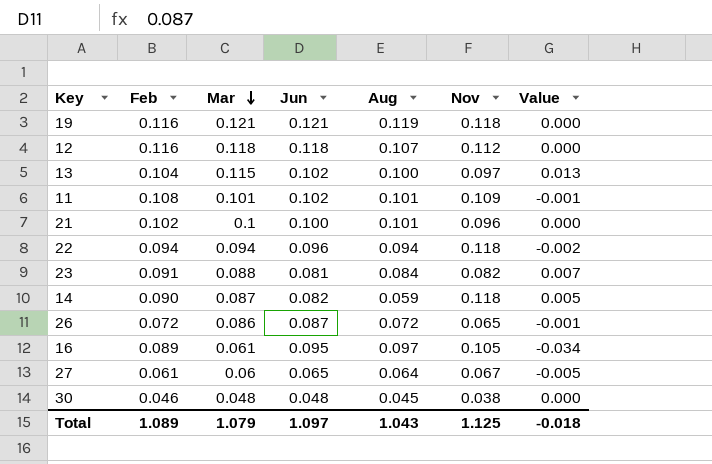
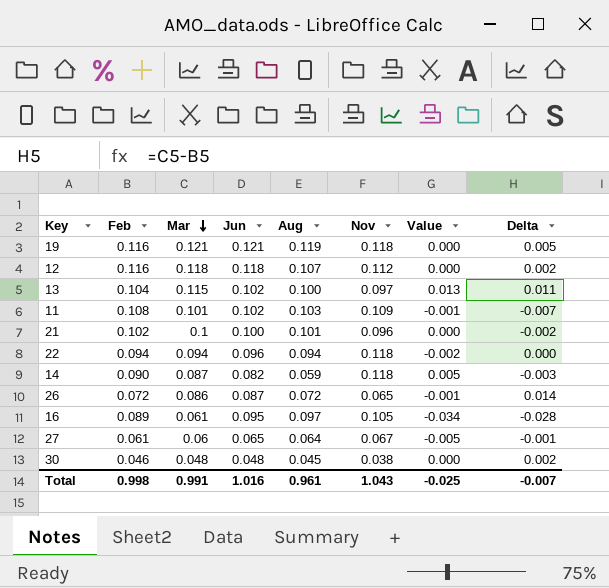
column Delta | formula: none -> [Mar] - [Feb]
row 23: 0.091 | 0.088 | 0.081 | 0.084 | 0.082 | 0.007 -> none
11 | Aug: 0.101 -> 0.103
Total | Feb: 1.089 -> 0.998
Total | Mar: 1.079 -> 0.991
Total | Jun: 1.097 -> 1.016
Total | Aug: 1.043 -> 0.961
Total | Nov: 1.125 -> 1.043
Total | Value: -0.018 -> -0.025

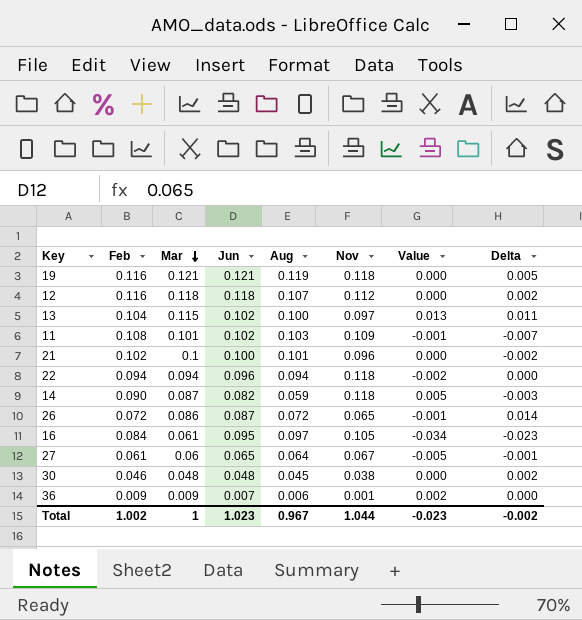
16 | Feb: 0.089 -> 0.084
16 | Delta: -0.028 -> -0.023
row 36: none -> 0.009 | 0.009 | 0.007 | 0.006 | 0.001 | 0.002 | 0.000
Total | Feb: 0.998 -> 1.002
Total | Mar: 0.991 -> 1
Total | Jun: 1.016 -> 1.023
Total | Aug: 0.961 -> 0.967
Total | Nov: 1.043 -> 1.044
Total | Value: -0.025 -> -0.023
Total | Delta: -0.007 -> -0.002

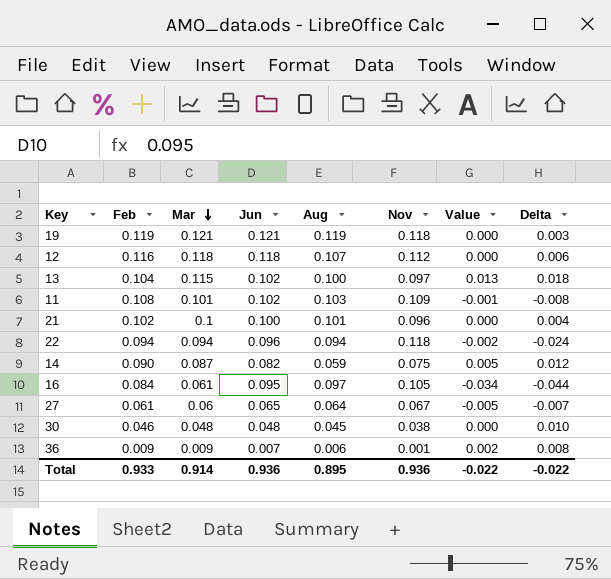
column Delta | formula: [Mar] - [Feb] -> [Mar] - [Nov]
row 26: 0.072 | 0.086 | 0.087 | 0.072 | 0.065 | -0.001 | 0.014 -> none
19 | Feb: 0.116 -> 0.119
14 | Nov: 0.118 -> 0.075
Total | Feb: 1.002 -> 0.933
Total | Mar: 1 -> 0.914
Total | Jun: 1.023 -> 0.936
Total | Aug: 0.967 -> 0.895
Total | Nov: 1.044 -> 0.936
Total | Value: -0.023 -> -0.022
Total | Delta: -0.002 -> -0.022

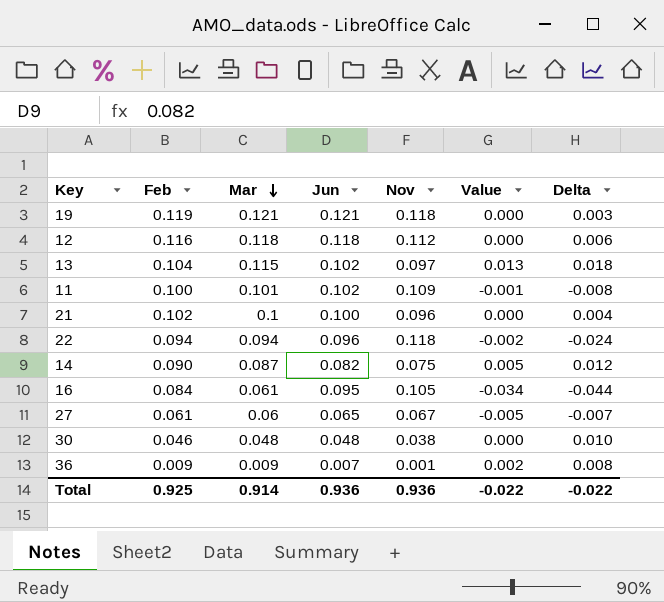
column Aug | position: 5 -> none
11 | Feb: 0.108 -> 0.100
Total | Feb: 0.933 -> 0.925

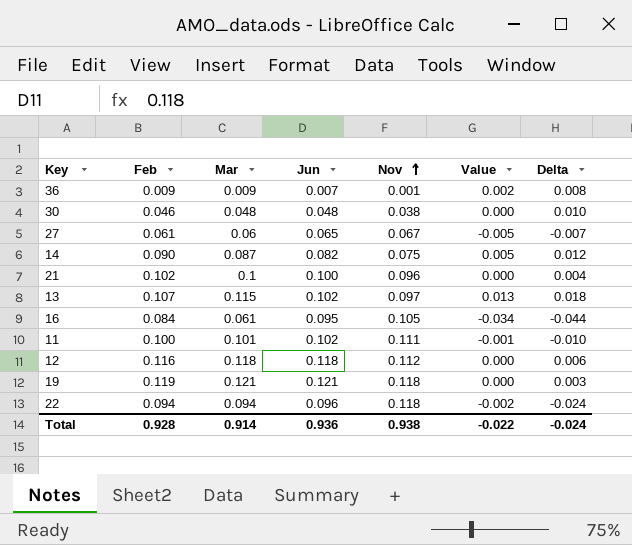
row order: Mar descending -> Nov ascending
13 | Feb: 0.104 -> 0.107
11 | Nov: 0.109 -> 0.111
11 | Delta: -0.008 -> -0.010
Total | Feb: 0.925 -> 0.928
Total | Nov: 0.936 -> 0.938
Total | Delta: -0.022 -> -0.024

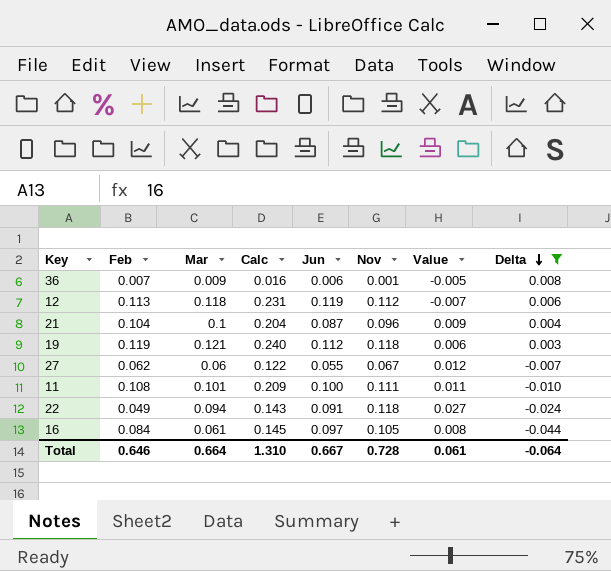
filter: none -> Delta <= 0.008
row order: Nov ascending -> Delta descending
column Calc | formula: none -> [Feb] + [Mar]
column Value | formula: [Mar] - [Jun] -> [Nov] - [Jun]
36 | Feb: 0.009 -> 0.007
36 | Jun: 0.007 -> 0.006
12 | Feb: 0.116 -> 0.113
12 | Jun: 0.118 -> 0.119
21 | Feb: 0.102 -> 0.104
21 | Jun: 0.100 -> 0.087
19 | Jun: 0.121 -> 0.112
27 | Feb: 0.061 -> 0.062
27 | Jun: 0.065 -> 0.055
11 | Feb: 0.100 -> 0.108
11 | Jun: 0.102 -> 0.100
22 | Feb: 0.094 -> 0.049
22 | Jun: 0.096 -> 0.091
16 | Jun: 0.095 -> 0.097
Total | Feb: 0.928 -> 0.646
Total | Mar: 0.914 -> 0.664
Total | Jun: 0.936 -> 0.667
Total | Nov: 0.938 -> 0.728
Total | Value: -0.022 -> 0.061
Total | Delta: -0.024 -> -0.064

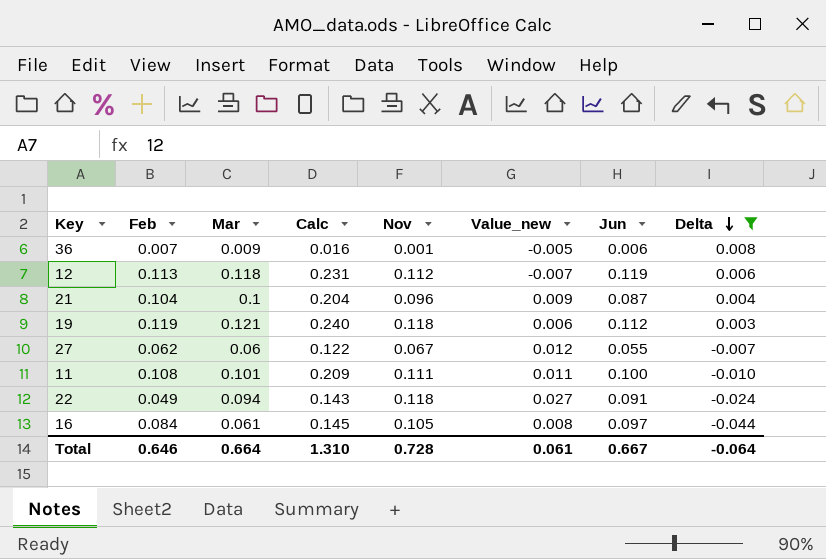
column name: Value -> Value_new
column Jun | position: 5 -> 7

